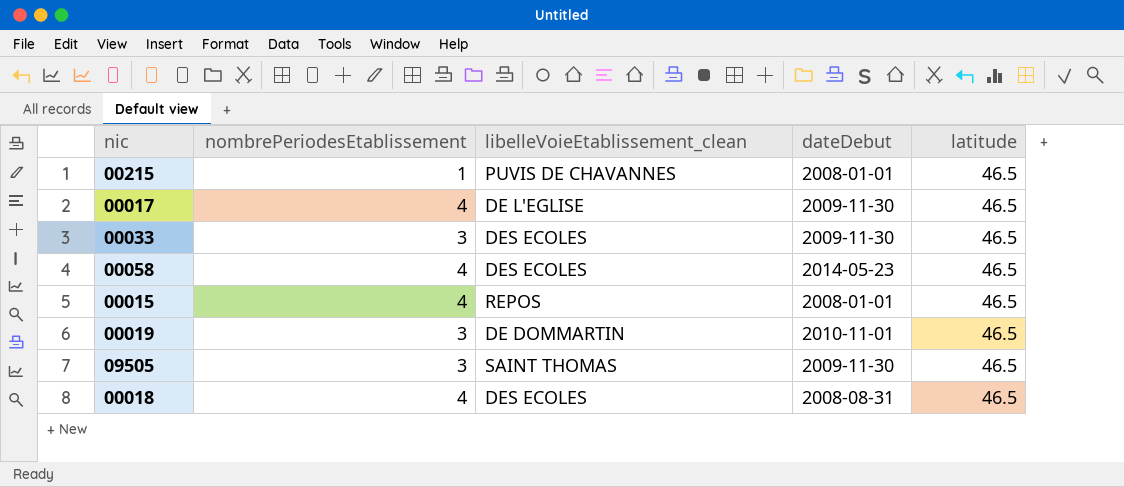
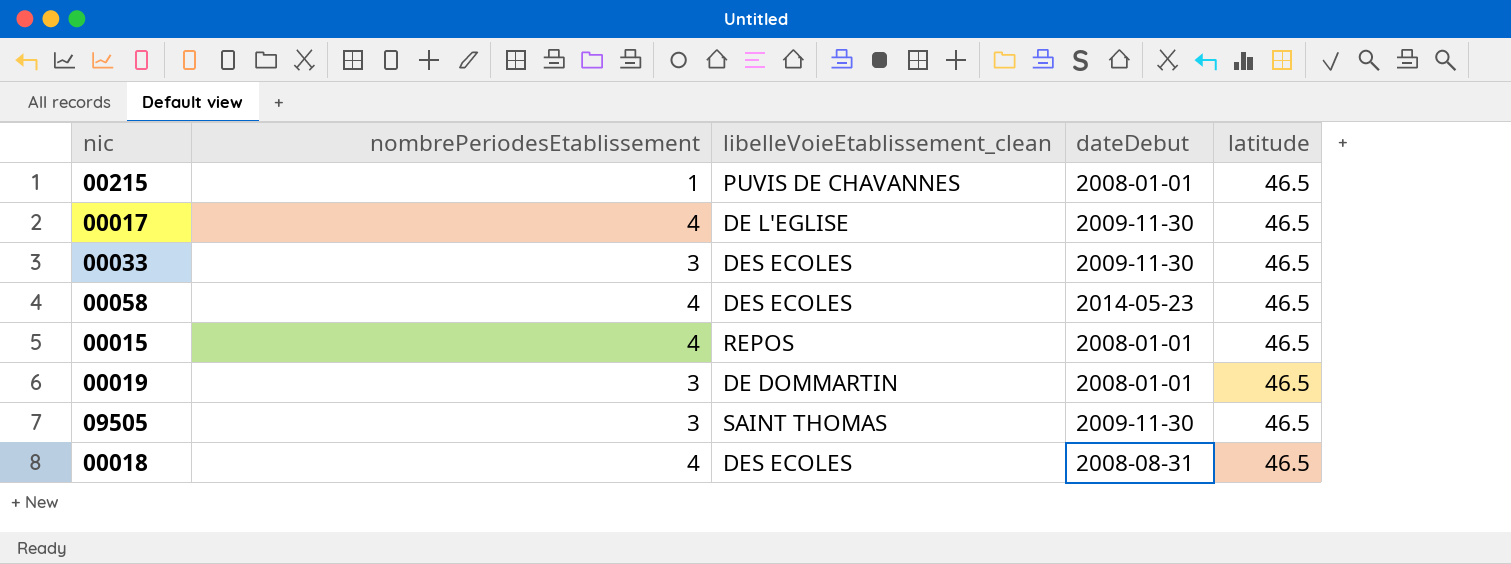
00019 | dateDebut: 2010-11-01 -> 2008-01-01

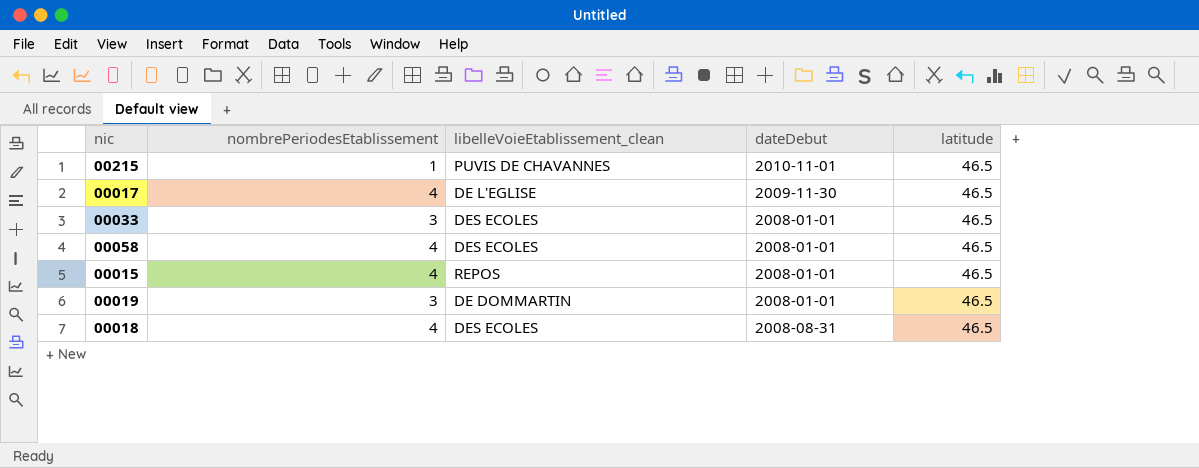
row 09505: 3 | SAINT THOMAS | 2009-11-30 | 46.5 -> none
00215 | dateDebut: 2008-01-01 -> 2010-11-01
00033 | dateDebut: 2009-11-30 -> 2008-01-01
00058 | dateDebut: 2014-05-23 -> 2008-01-01

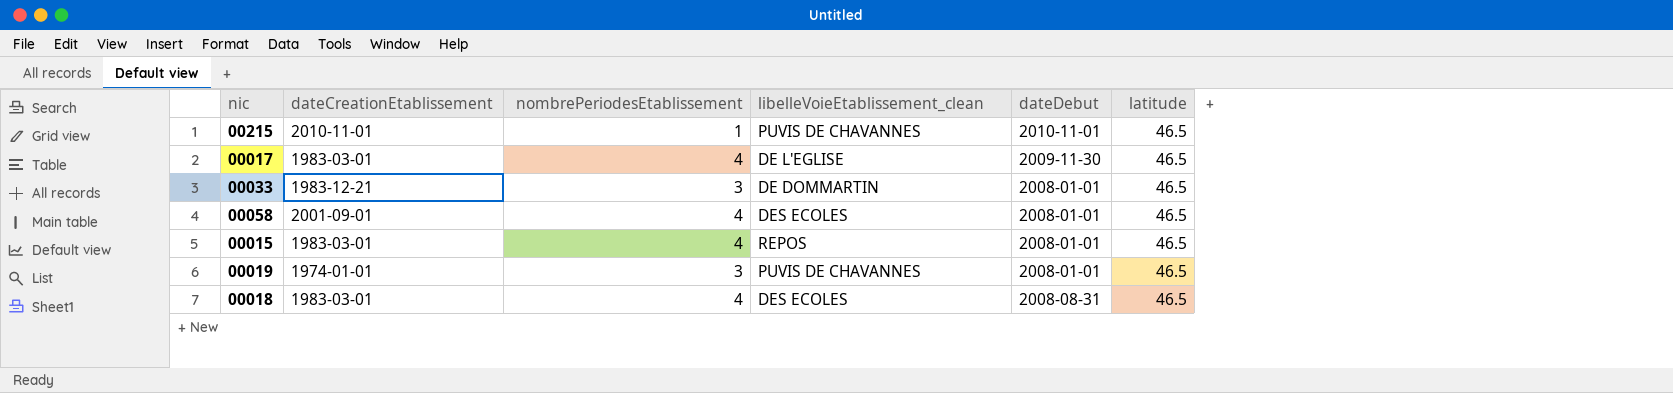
column dateCreationEtablissement | position: none -> 2
00033 | libelleVoieEtablissement_clean: DES ECOLES -> DE DOMMARTIN
00019 | libelleVoieEtablissement_clean: DE DOMMARTIN -> PUVIS DE CHAVANNES

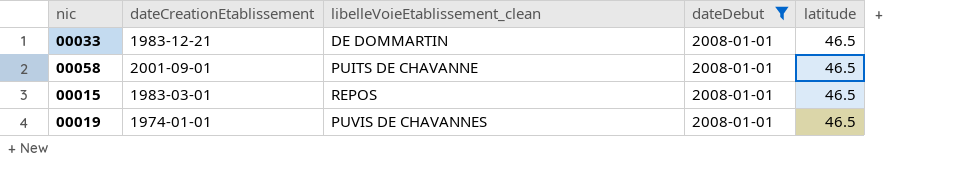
filter: none -> dateDebut = 2008-01-01
column nombrePeriodesEtablissement | position: 3 -> none
00058 | libelleVoieEtablissement_clean: DES ECOLES -> PUITS DE CHAVANNE

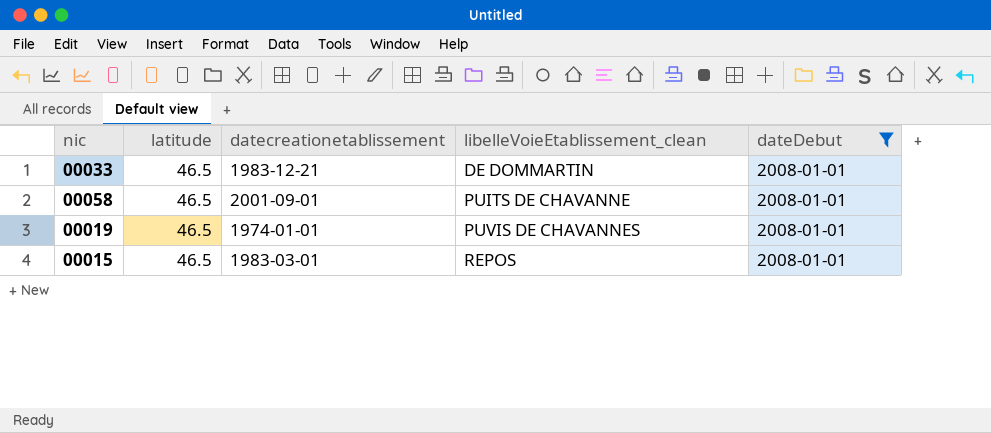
row order: none -> libelleVoieEtablissement_clean ascending
column latitude | position: 5 -> 2
column name: dateCreationEtablissement -> datecreationetablissement

